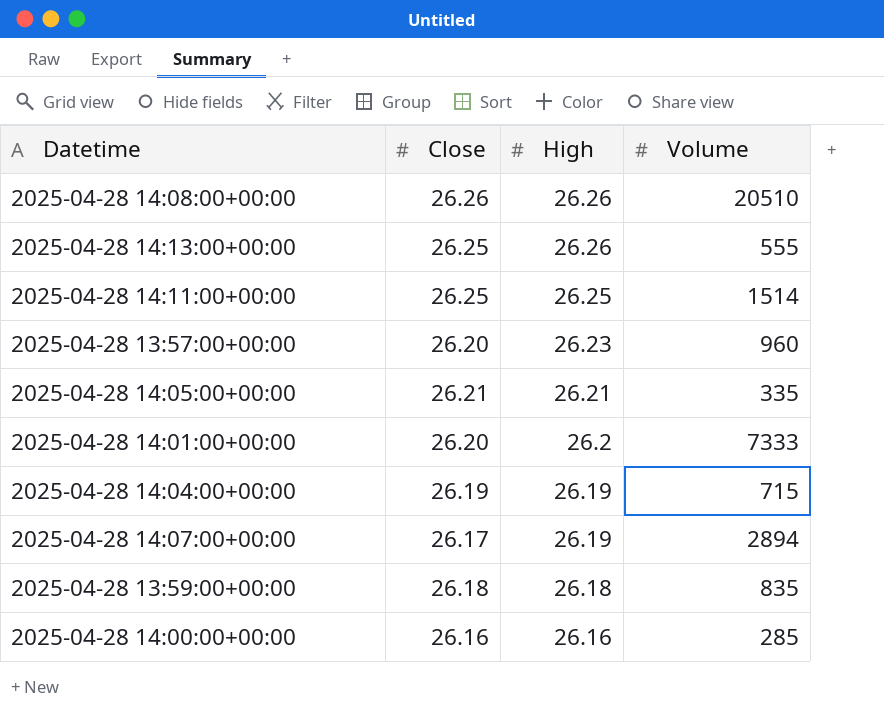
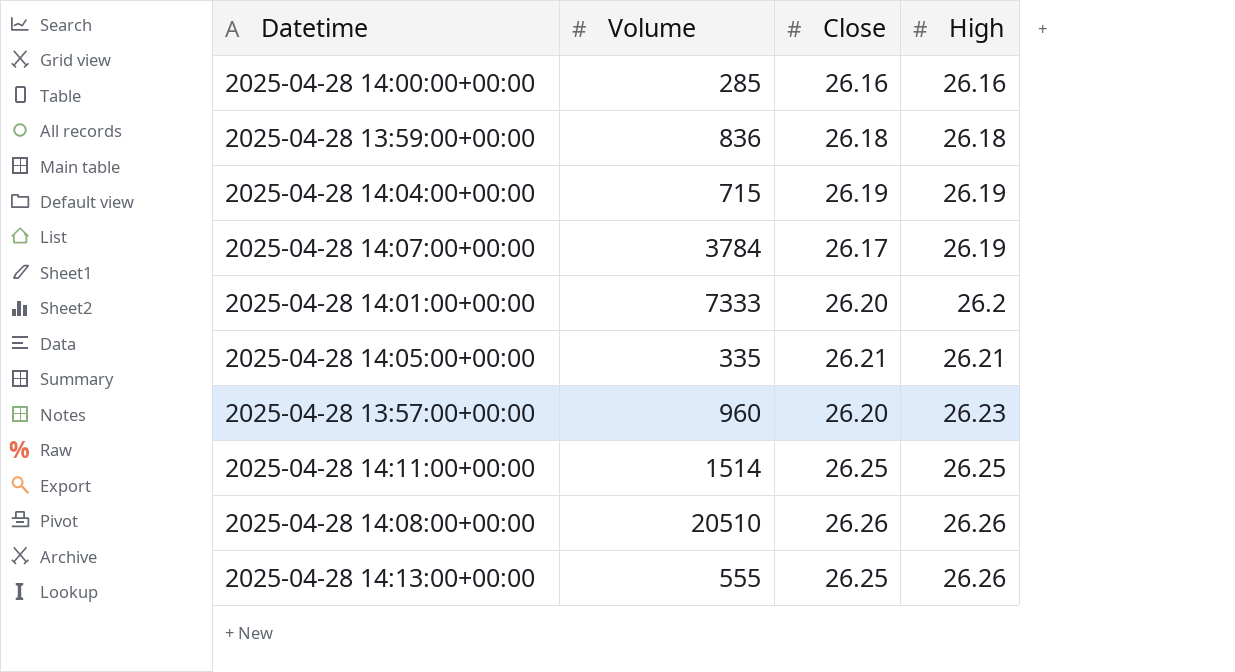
row order: High descending -> High ascending
column Volume | position: 4 -> 2
2025-04-28 13:59:00+00:00 | Volume: 835 -> 836
2025-04-28 14:07:00+00:00 | Volume: 2894 -> 3784

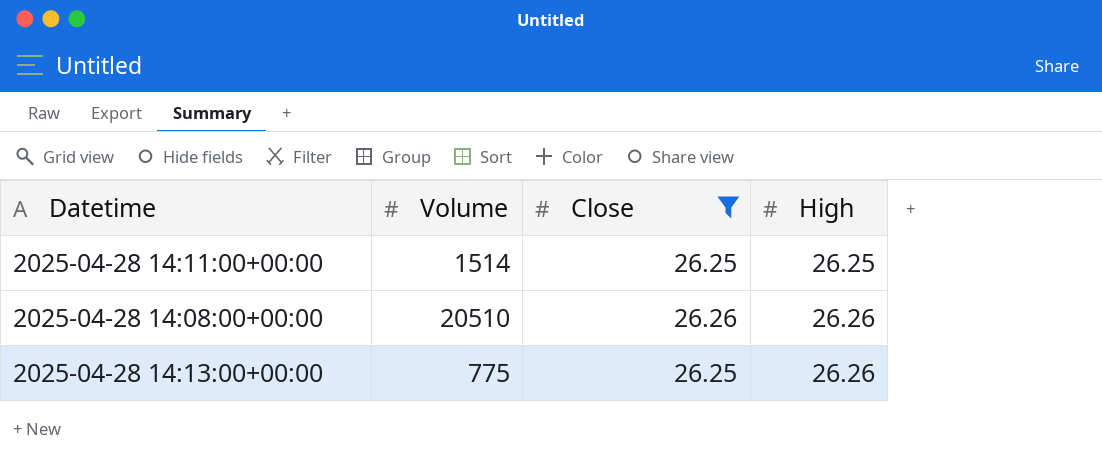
filter: none -> Close >= 26.25
2025-04-28 14:13:00+00:00 | Volume: 555 -> 775

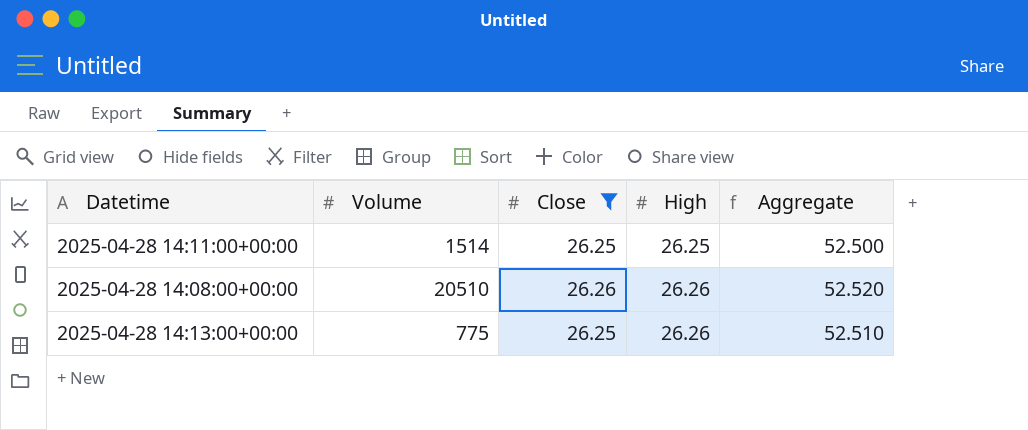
column Aggregate | formula: none -> [Close] + [High]

